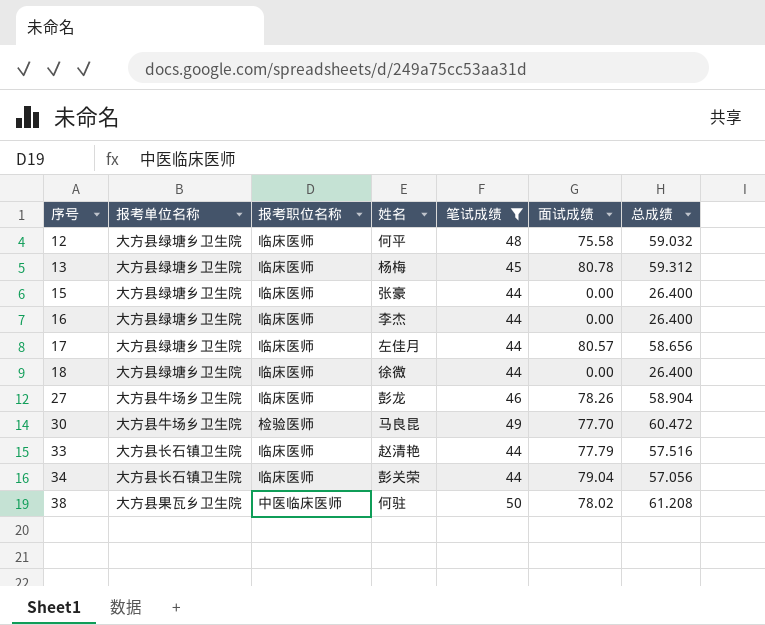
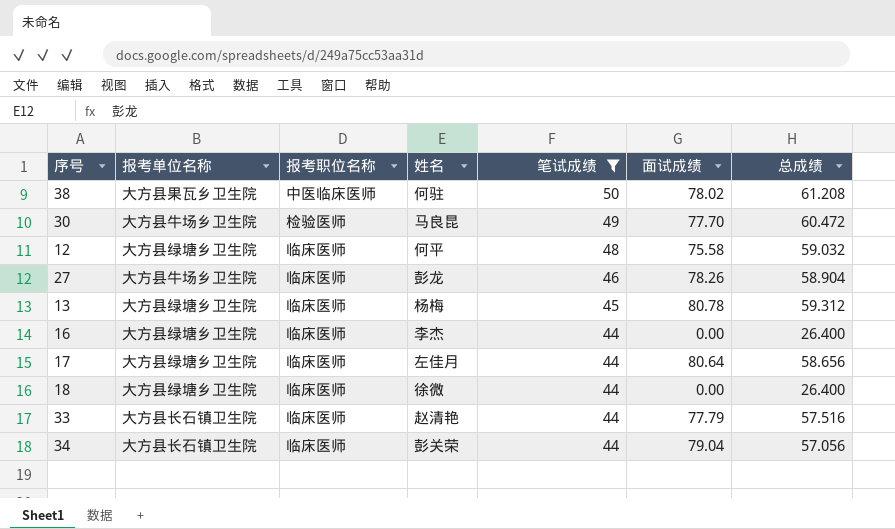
row order: 序号 ascending -> 笔试成绩 descending
row 15: 大方县绿塘乡卫生院 | 临床医师 | 张豪 | 44 | 0.00 | 26.400 -> none
17 | 面试成绩: 80.57 -> 80.64

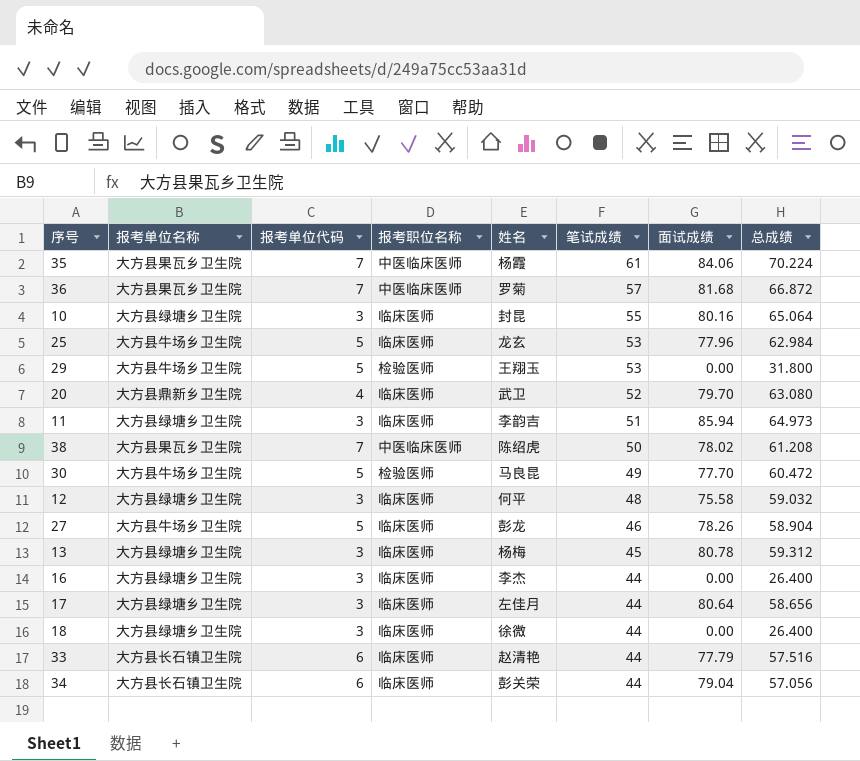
filter: 笔试成绩 <= 50 -> none
column 报考单位代码 | position: none -> 3
38 | 姓名: 何驻 -> 陈绍虎

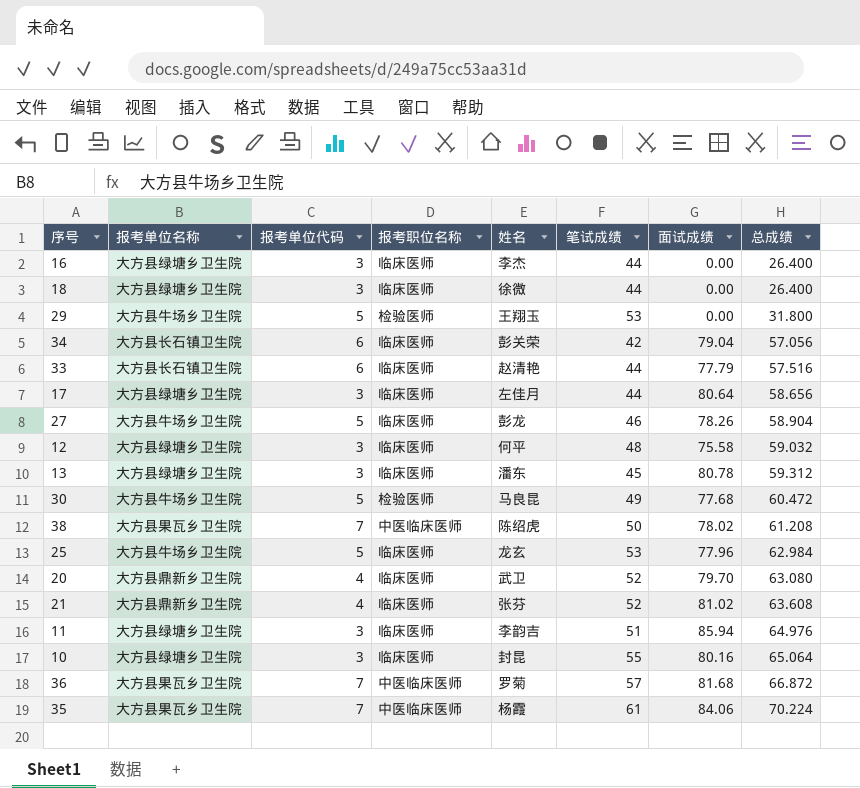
row order: 笔试成绩 descending -> 总成绩 ascending
34 | 笔试成绩: 44 -> 42
13 | 姓名: 杨梅 -> 潘东
30 | 面试成绩: 77.70 -> 77.68
row 21: none -> 大方县鼎新乡卫生院 | 4 | 临床医师 | 张芬 | 52 | 81.02 | 63.608
11 | 总成绩: 64.973 -> 64.976

